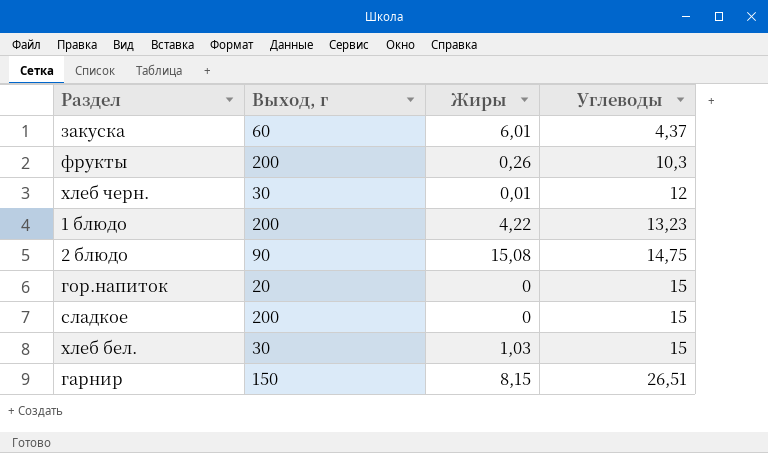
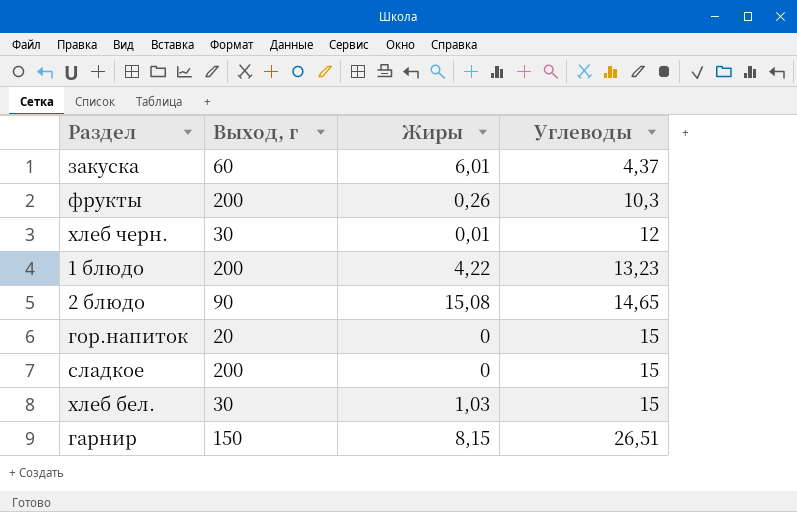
2 блюдо | Углеводы: 14,75 -> 14,65

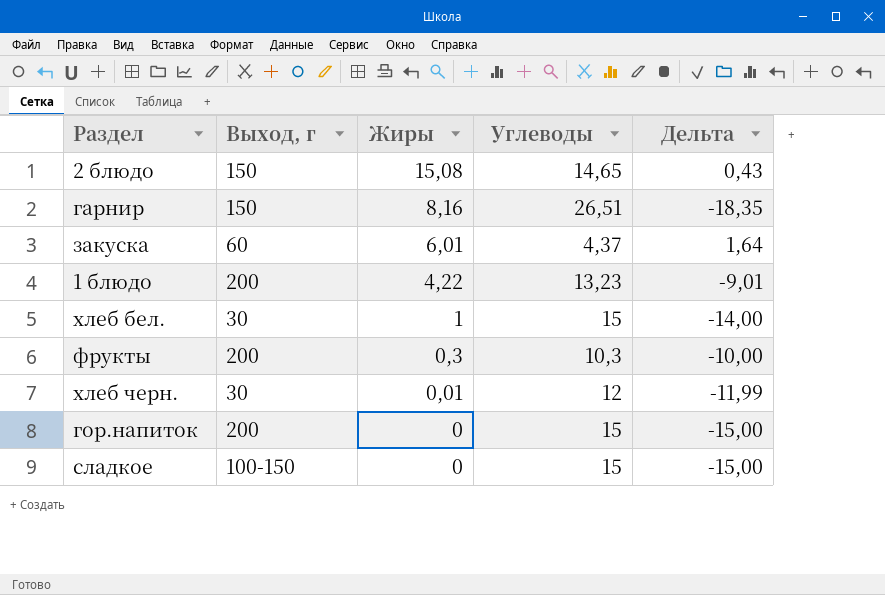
row order: Углеводы ascending -> Жиры descending
column Дельта | formula: none -> [Жиры] - [Углеводы]
2 блюдо | Выход, г: 90 -> 150
гарнир | Жиры: 8,15 -> 8,16
хлеб бел. | Жиры: 1,03 -> 1
фрукты | Жиры: 0,26 -> 0,3
гор.напиток | Выход, г: 20 -> 200
сладкое | Выход, г: 200 -> 100-150

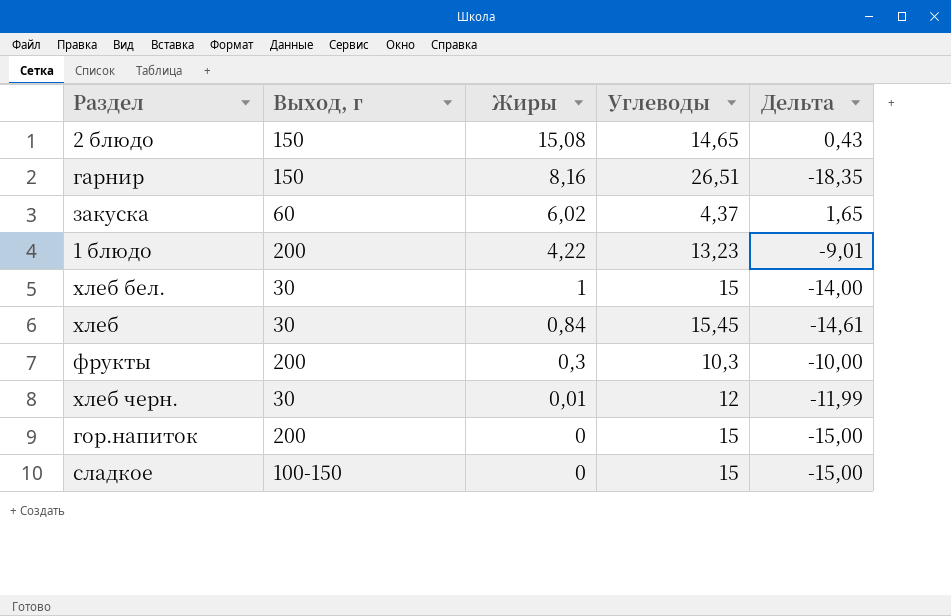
закуска | Жиры: 6,01 -> 6,02
закуска | Дельта: 1,64 -> 1,65
row хлеб: none -> 30 | 0,84 | 15,45 | -14,61

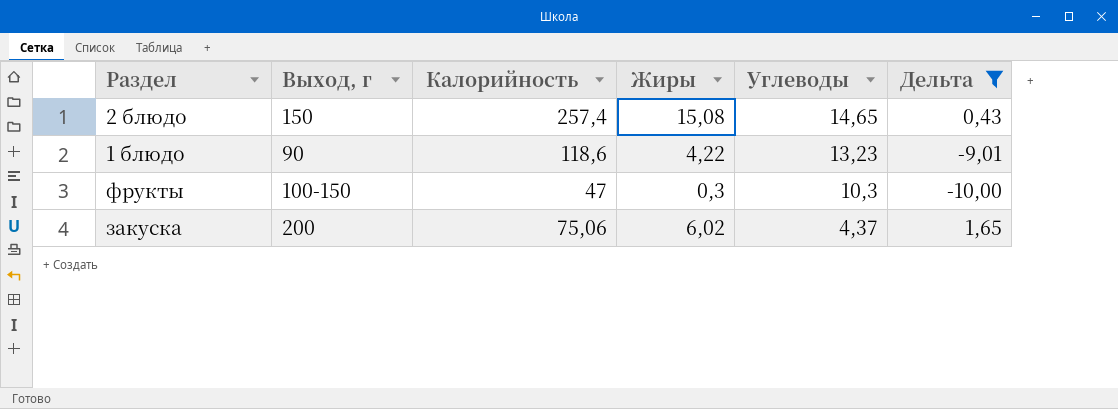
filter: none -> Дельта >= -10,00
row order: Жиры descending -> Углеводы descending
column Калорийность | position: none -> 3
1 блюдо | Выход, г: 200 -> 90
фрукты | Выход, г: 200 -> 100-150
закуска | Выход, г: 60 -> 200

